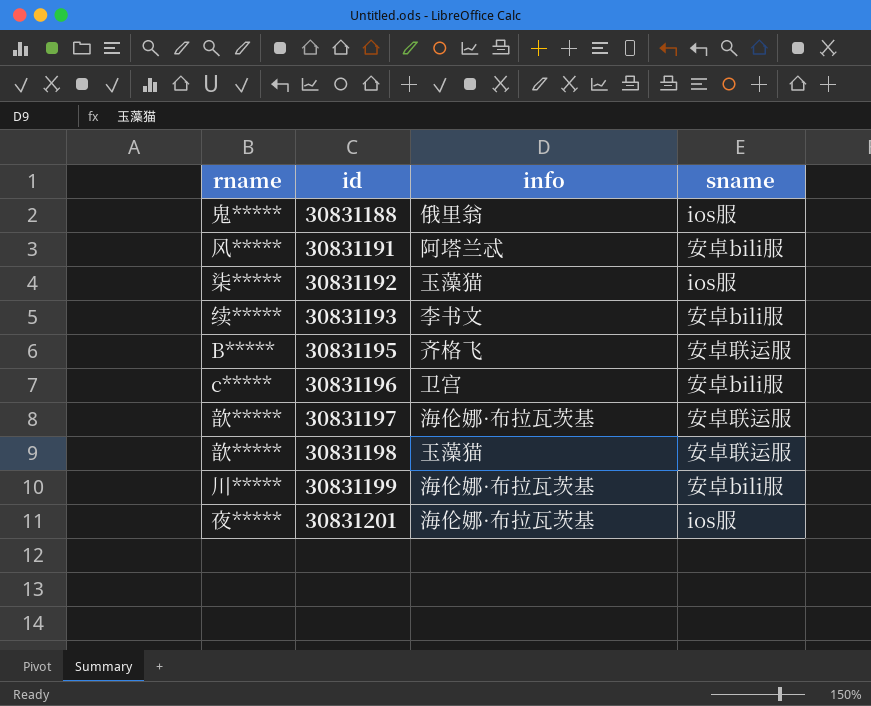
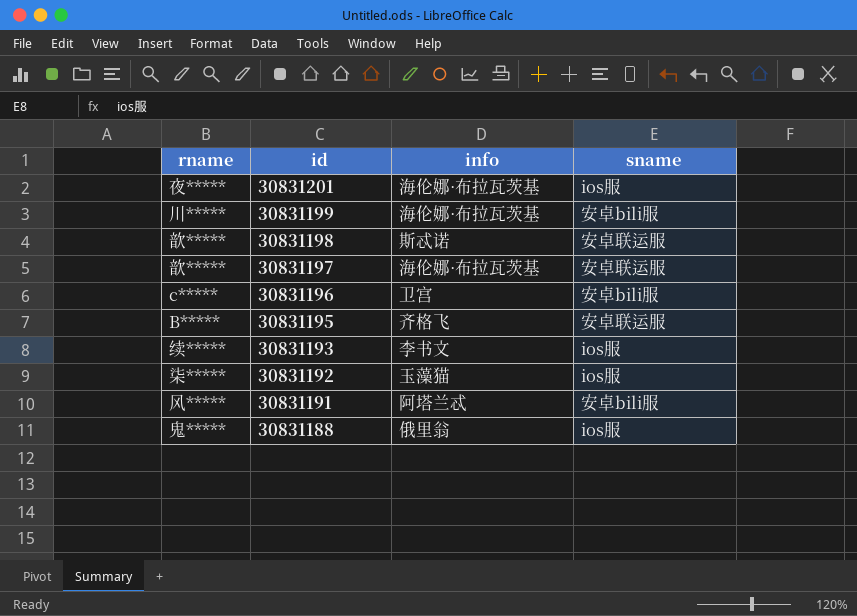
row order: id ascending -> id descending
30831198 | info: 玉藻猫 -> 斯忒诺
30831193 | sname: 安卓bili服 -> ios服

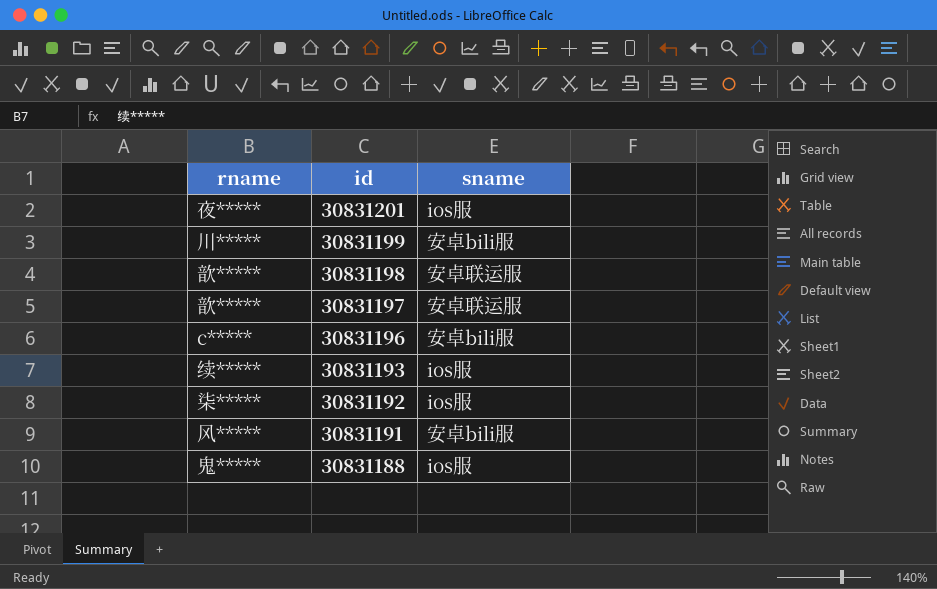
column info | position: 3 -> none
row 30831195: B***** | 齐格飞 | 安卓联运服 -> none

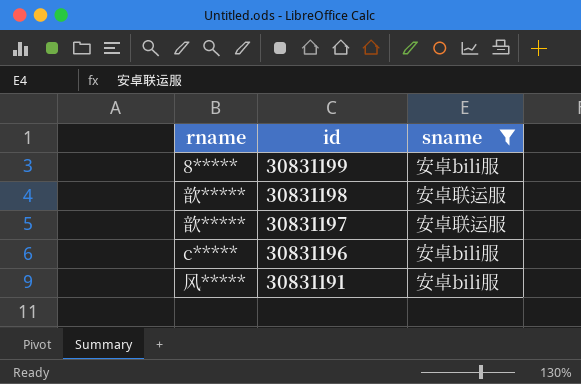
filter: none -> sname != ios服
30831199 | rname: 川***** -> 8*****

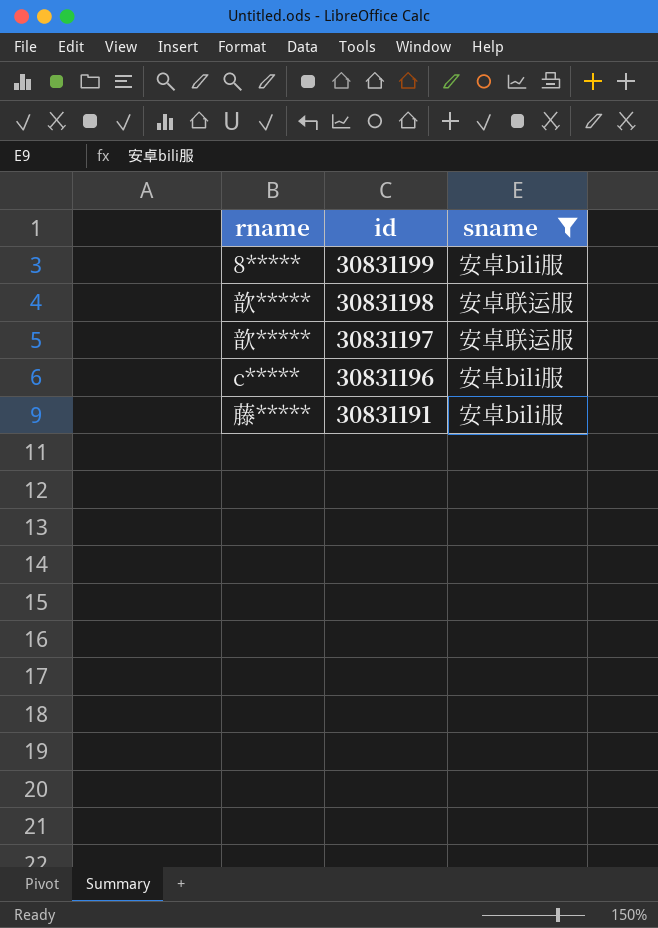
30831191 | rname: 风***** -> 藤*****

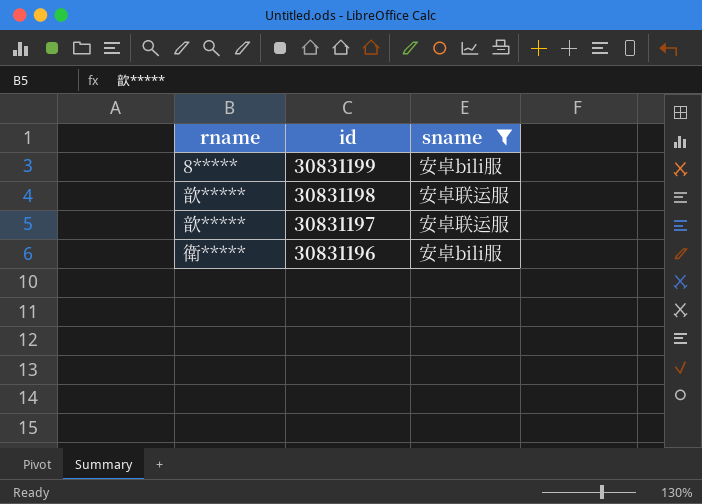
row 30831191: 藤***** | 安卓bili服 -> none
30831196 | rname: c***** -> 衛*****

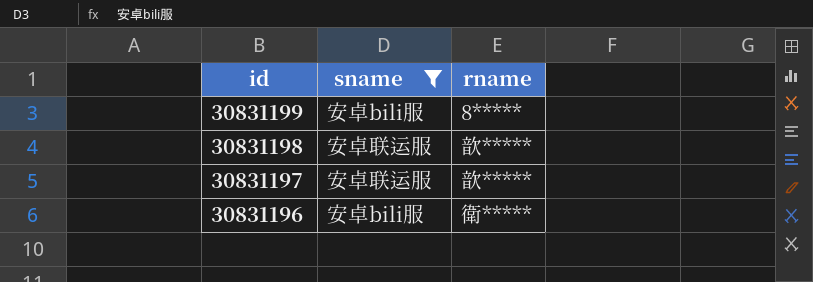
column rname | position: 1 -> 3

